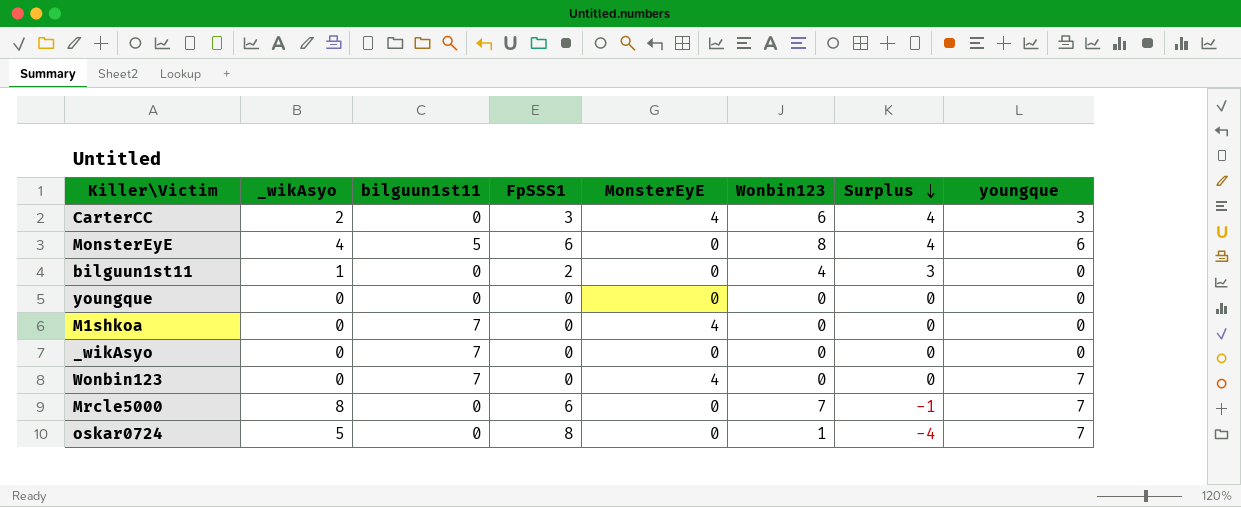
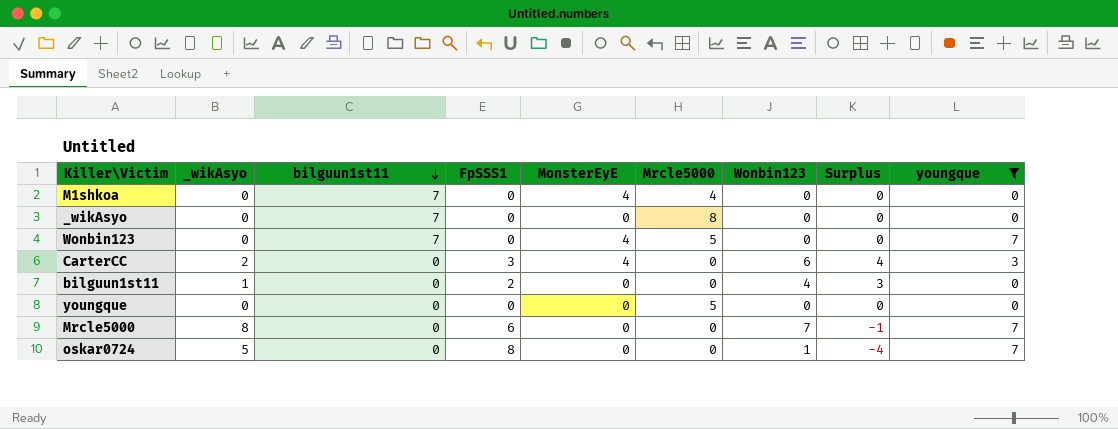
filter: none -> youngque != 6
row order: Surplus descending -> bilguun1st11 descending
column Mrcle5000 | position: none -> 6

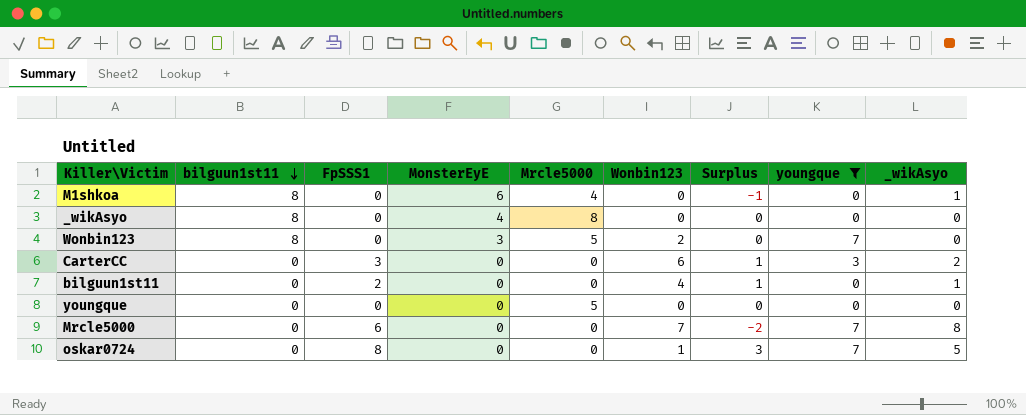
column Surplus | formula: [Wonbin123] - [_wikAsyo] -> [FpSSS1] - [_wikAsyo]
column _wikAsyo | position: 2 -> 9
M1shkoa | bilguun1st11: 7 -> 8
M1shkoa | MonsterEyE: 4 -> 6
M1shkoa | _wikAsyo: 0 -> 1
_wikAsyo | bilguun1st11: 7 -> 8
_wikAsyo | MonsterEyE: 0 -> 4
Wonbin123 | bilguun1st11: 7 -> 8
Wonbin123 | MonsterEyE: 4 -> 3
Wonbin123 | Wonbin123: 0 -> 2
CarterCC | MonsterEyE: 4 -> 0

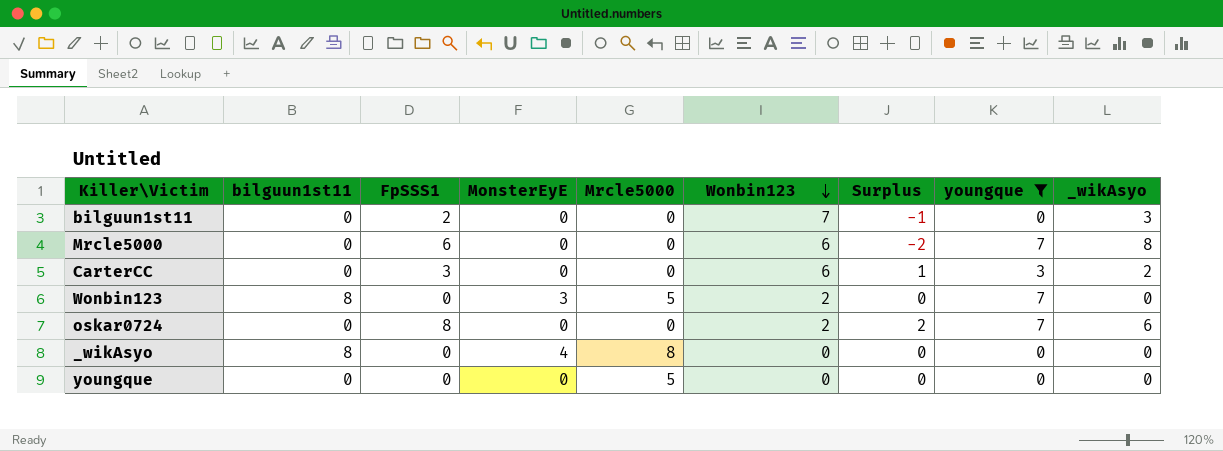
row order: bilguun1st11 descending -> Wonbin123 descending
row M1shkoa: 8 | 0 | 6 | 4 | 0 | -1 | 0 | 1 -> none
bilguun1st11 | Wonbin123: 4 -> 7
bilguun1st11 | Surplus: 1 -> -1
bilguun1st11 | _wikAsyo: 1 -> 3
Mrcle5000 | Wonbin123: 7 -> 6
oskar0724 | Wonbin123: 1 -> 2
oskar0724 | Surplus: 3 -> 2
oskar0724 | _wikAsyo: 5 -> 6

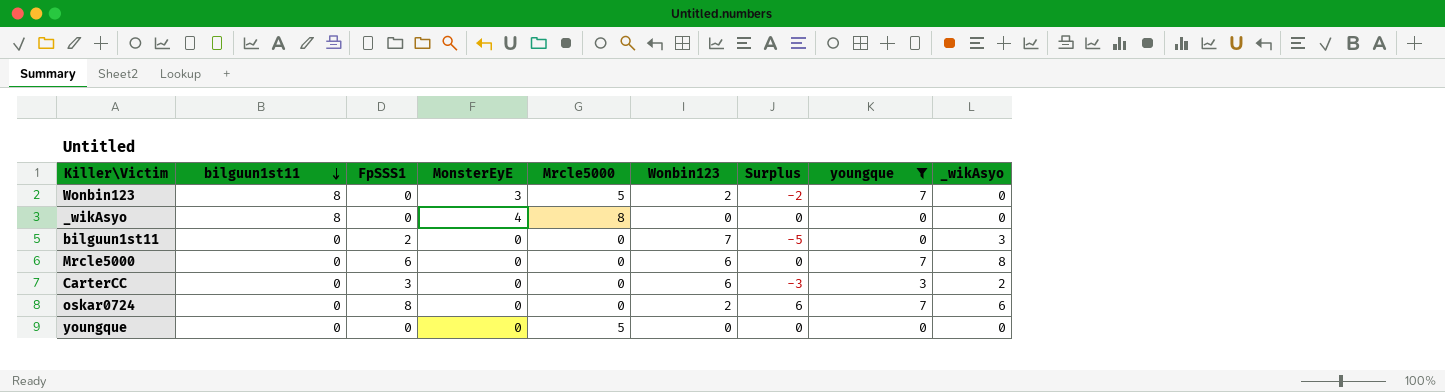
row order: Wonbin123 descending -> bilguun1st11 descending
column Surplus | formula: [FpSSS1] - [_wikAsyo] -> [FpSSS1] - [Wonbin123]

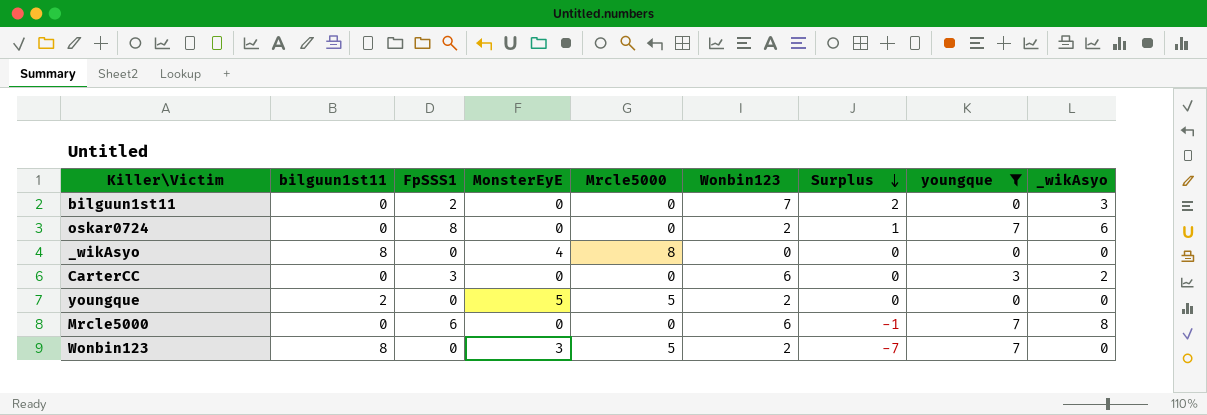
row order: bilguun1st11 descending -> Surplus descending
column Surplus | formula: [FpSSS1] - [Wonbin123] -> [FpSSS1] - [youngque]
youngque | bilguun1st11: 0 -> 2
youngque | MonsterEyE: 0 -> 5
youngque | Wonbin123: 0 -> 2

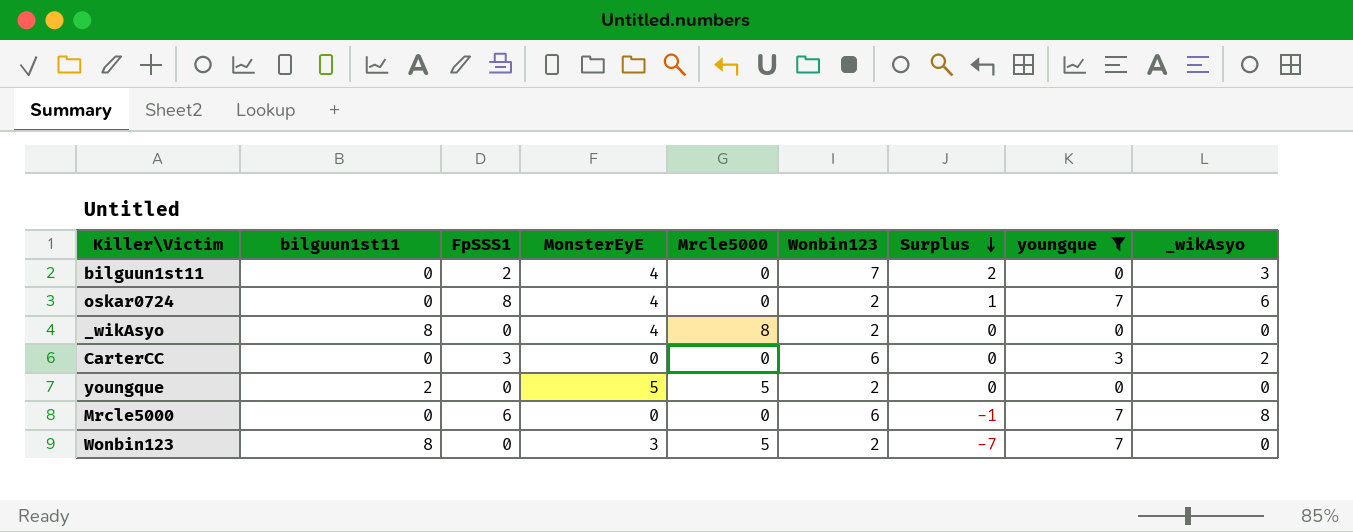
bilguun1st11 | MonsterEyE: 0 -> 4
oskar0724 | MonsterEyE: 0 -> 4
_wikAsyo | Wonbin123: 0 -> 2

